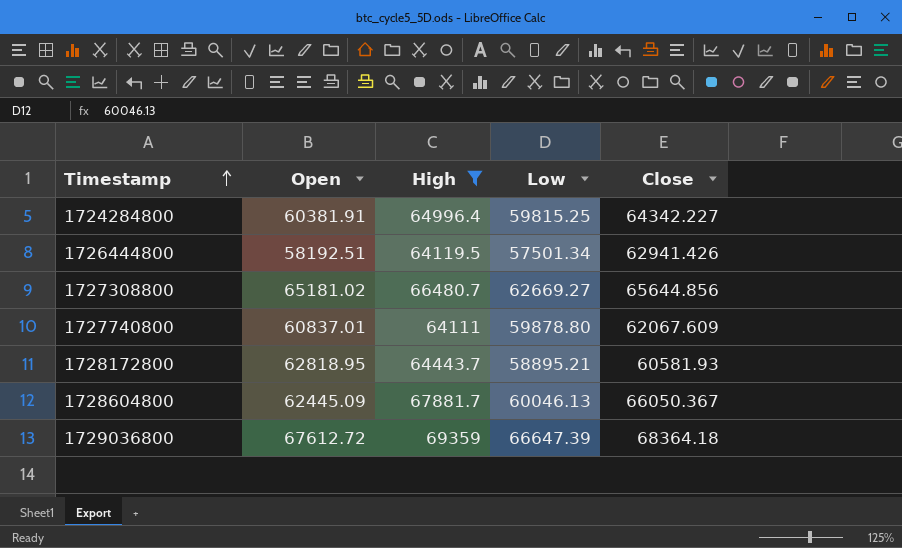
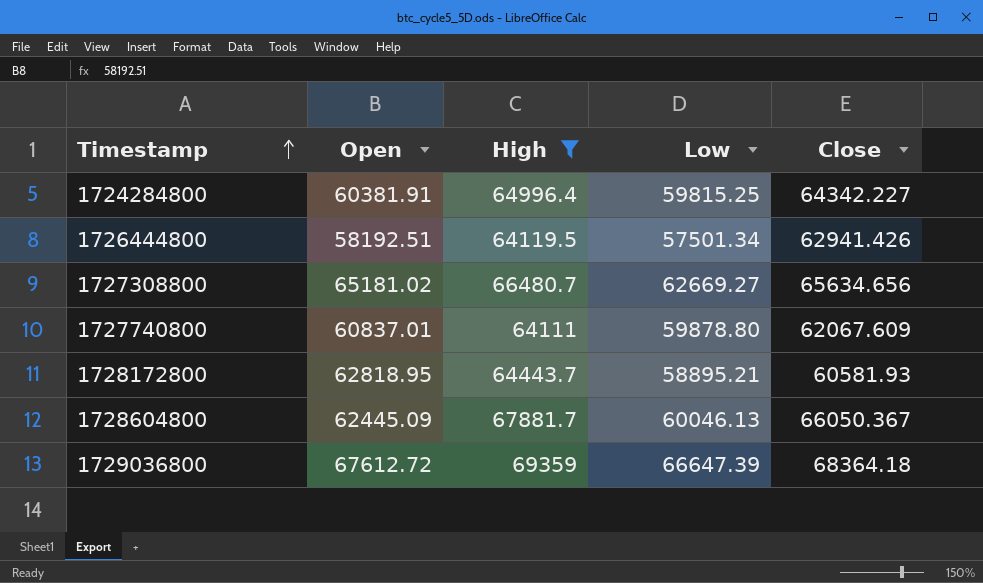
1727308800 | Close: 65644.856 -> 65634.656

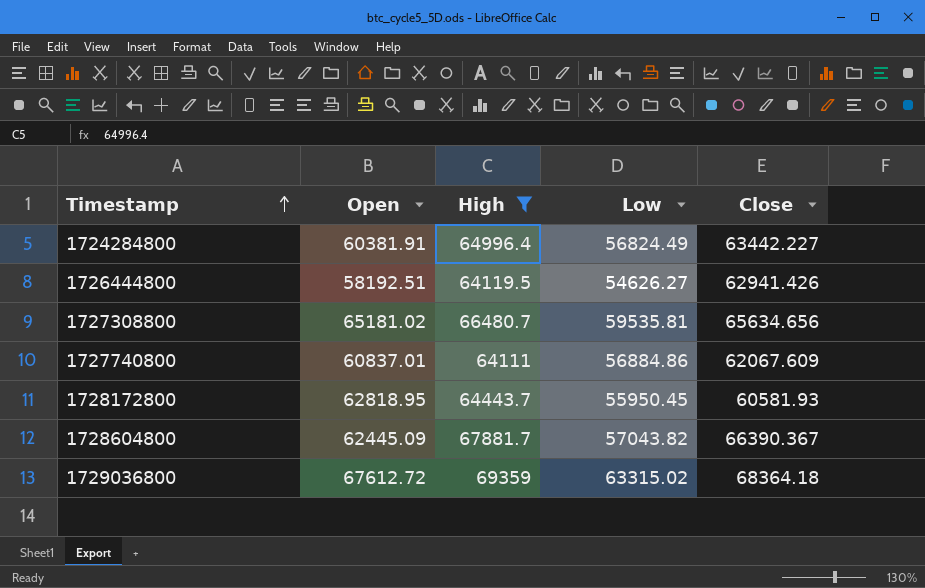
1724284800 | Low: 59815.25 -> 56824.49
1724284800 | Close: 64342.227 -> 63442.227
1726444800 | Low: 57501.34 -> 54626.27
1727308800 | Low: 62669.27 -> 59535.81
1727740800 | Low: 59878.80 -> 56884.86
1728172800 | Low: 58895.21 -> 55950.45
1728604800 | Low: 60046.13 -> 57043.82
1728604800 | Close: 66050.367 -> 66390.367
1729036800 | Low: 66647.39 -> 63315.02

